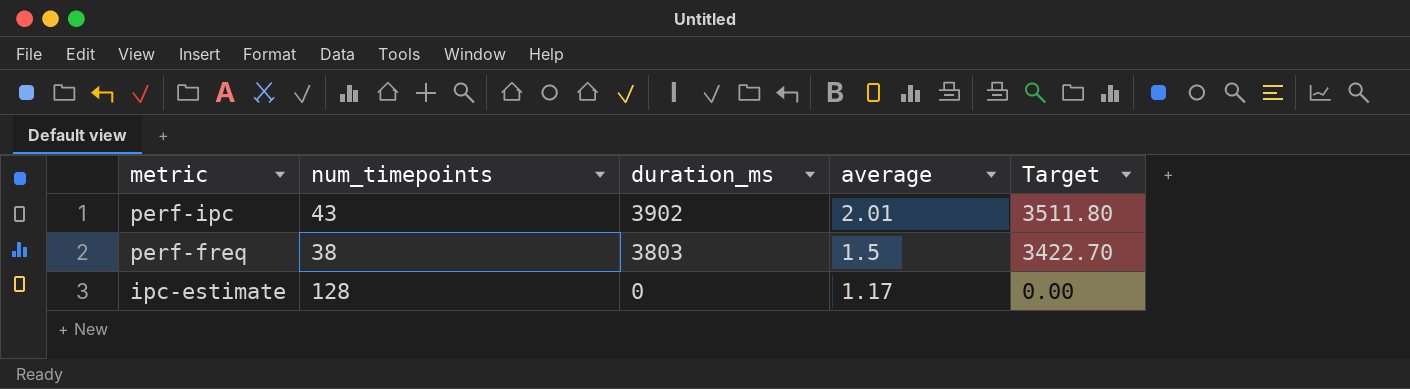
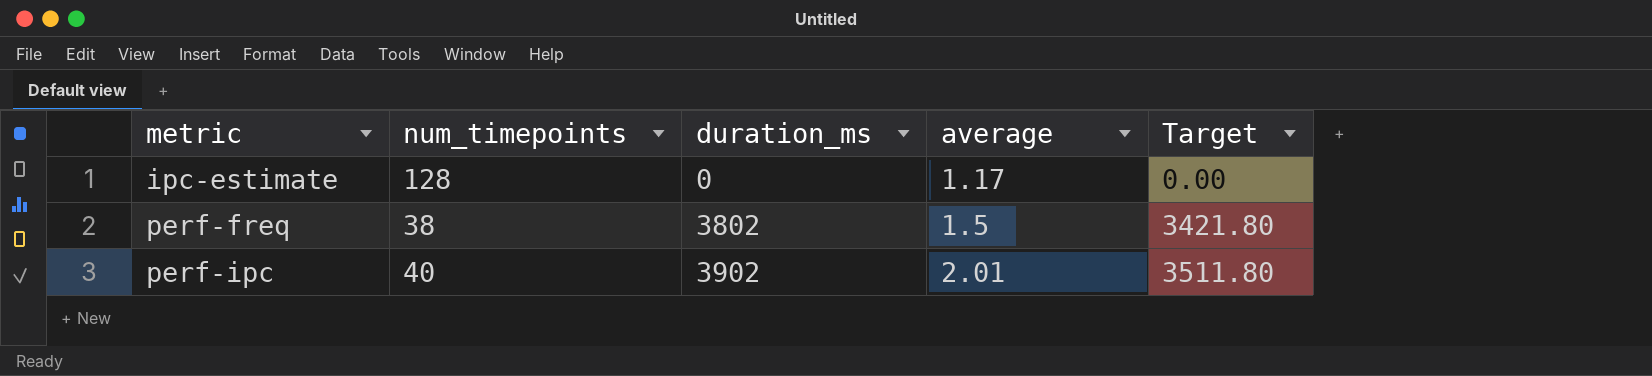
row order: metric descending -> metric ascending
perf-freq | duration_ms: 3803 -> 3802
perf-freq | Target: 3422.70 -> 3421.80
perf-ipc | num_timepoints: 43 -> 40

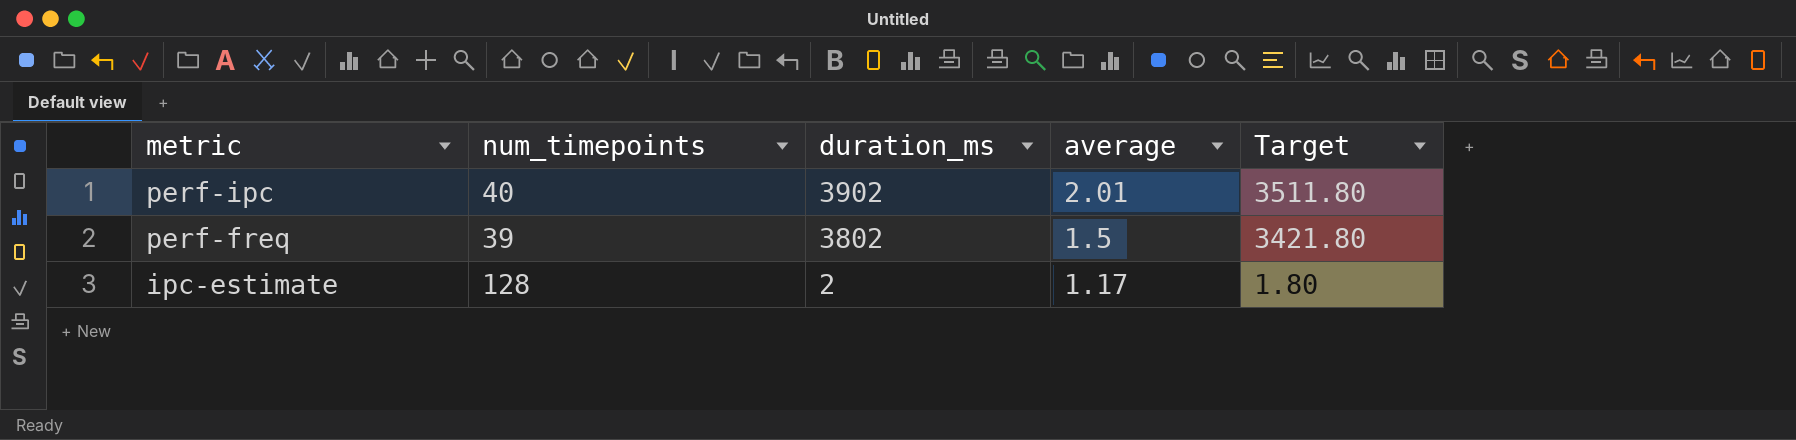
row order: metric ascending -> metric descending
perf-freq | num_timepoints: 38 -> 39
ipc-estimate | duration_ms: 0 -> 2
ipc-estimate | Target: 0.00 -> 1.80

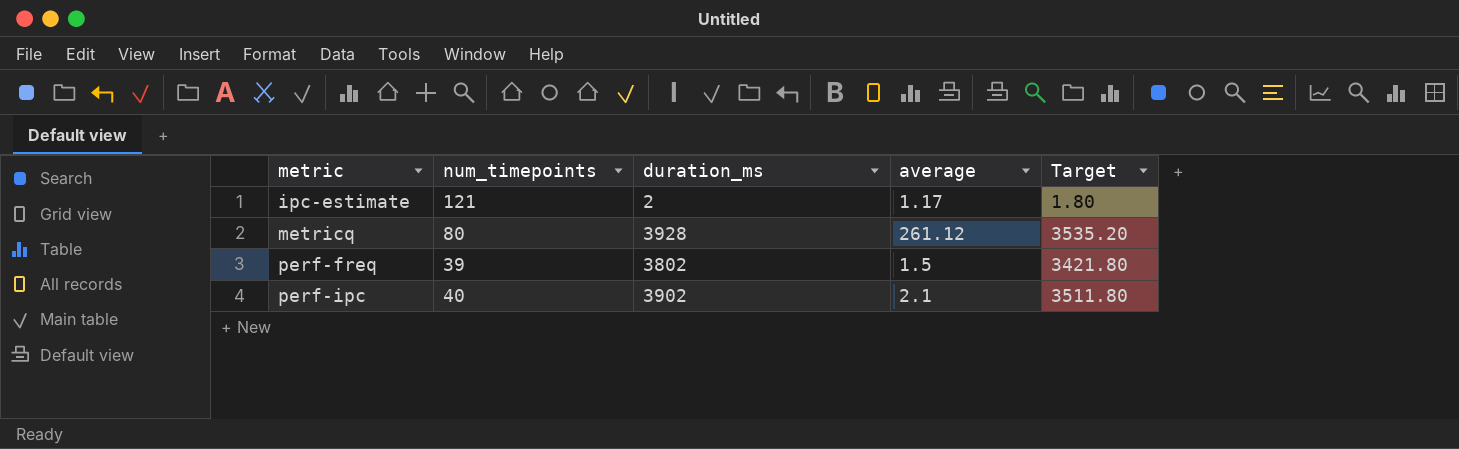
row order: metric descending -> metric ascending
ipc-estimate | num_timepoints: 128 -> 121
row metricq: none -> 80 | 3928 | 261.12 | 3535.20
perf-ipc | average: 2.01 -> 2.1

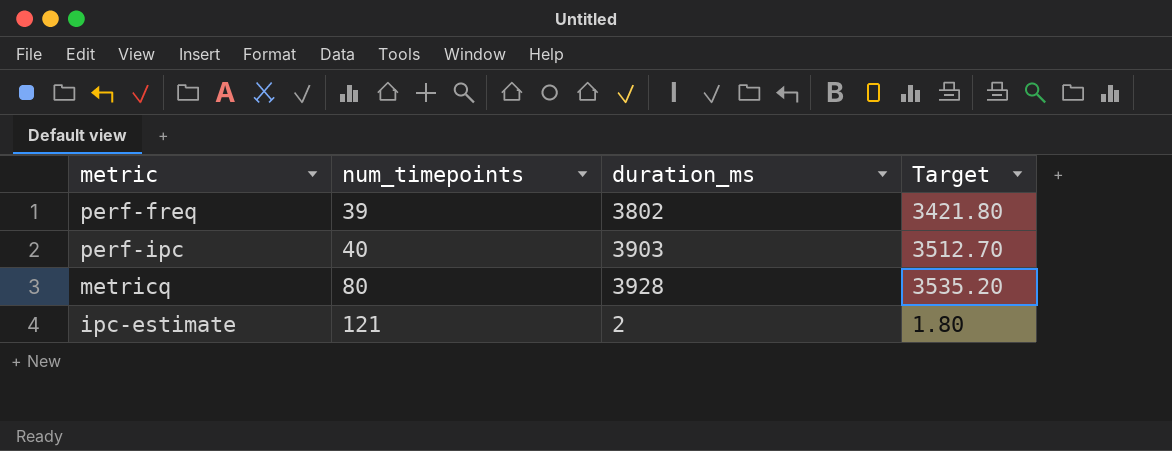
row order: metric ascending -> num_timepoints ascending
column average | position: 4 -> none
perf-ipc | duration_ms: 3902 -> 3903
perf-ipc | Target: 3511.80 -> 3512.70

